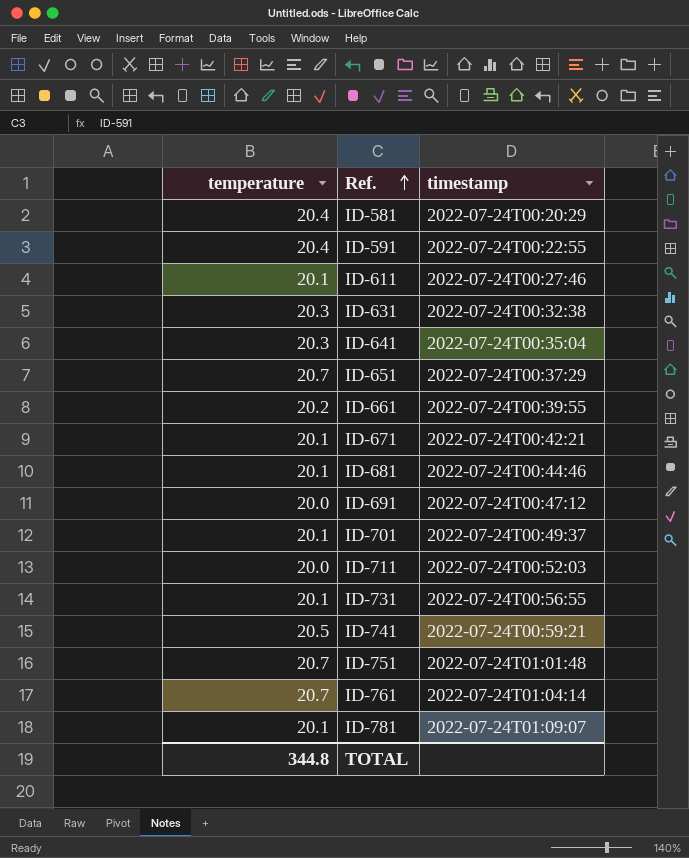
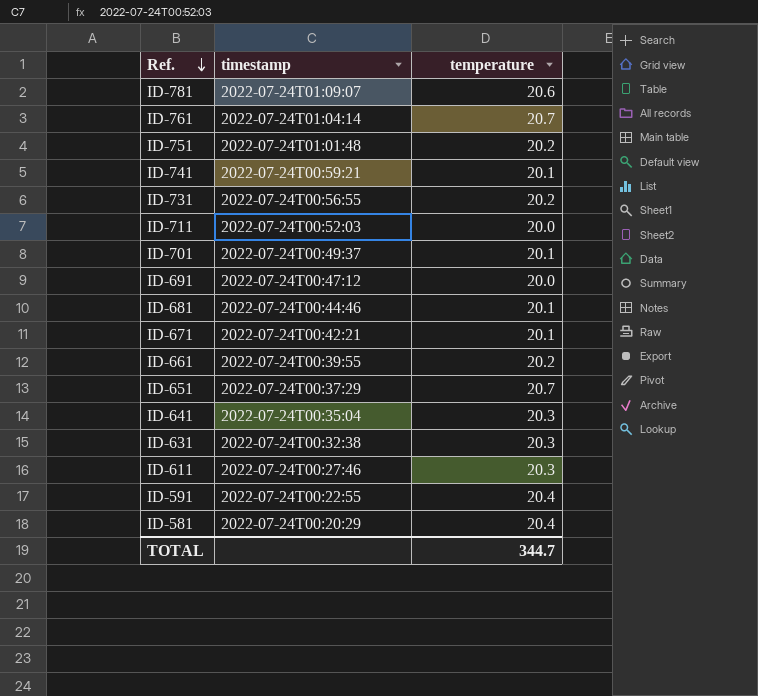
row order: Ref. ascending -> Ref. descending
column temperature | position: 1 -> 3
ID-781 | temperature: 20.1 -> 20.6
ID-751 | temperature: 20.7 -> 20.2
ID-741 | temperature: 20.5 -> 20.1
ID-731 | temperature: 20.1 -> 20.2
ID-611 | temperature: 20.1 -> 20.3
TOTAL | temperature: 344.8 -> 344.7

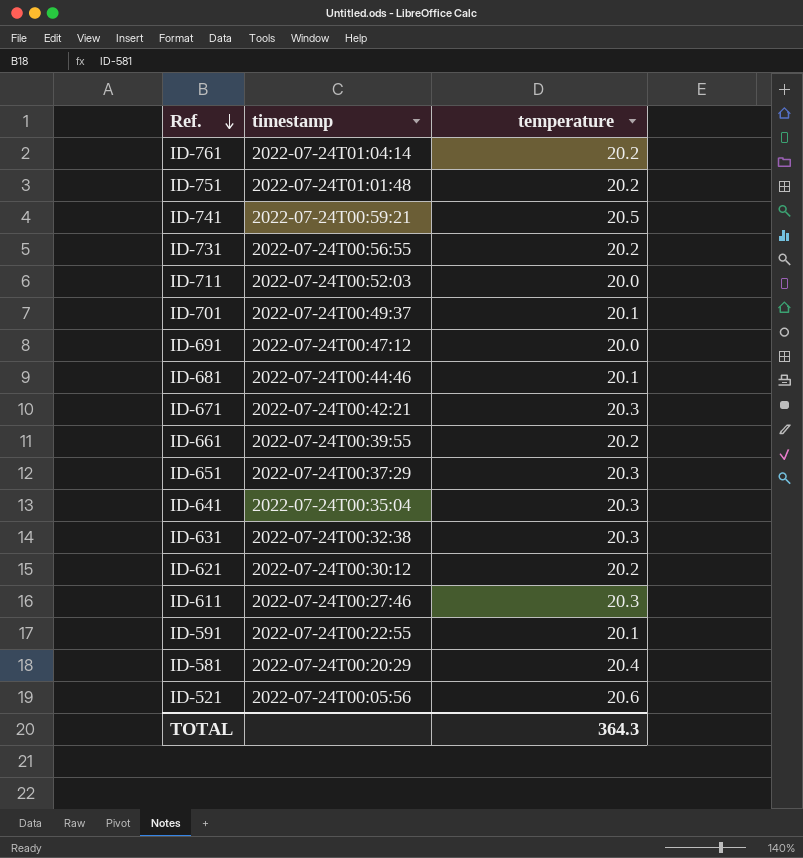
row ID-781: 2022-07-24T01:09:07 | 20.6 -> none
ID-761 | temperature: 20.7 -> 20.2
ID-741 | temperature: 20.1 -> 20.5
ID-671 | temperature: 20.1 -> 20.3
ID-651 | temperature: 20.7 -> 20.3
row ID-621: none -> 2022-07-24T00:30:12 | 20.2
ID-591 | temperature: 20.4 -> 20.1
row ID-521: none -> 2022-07-24T00:05:56 | 20.6
TOTAL | temperature: 344.7 -> 364.3

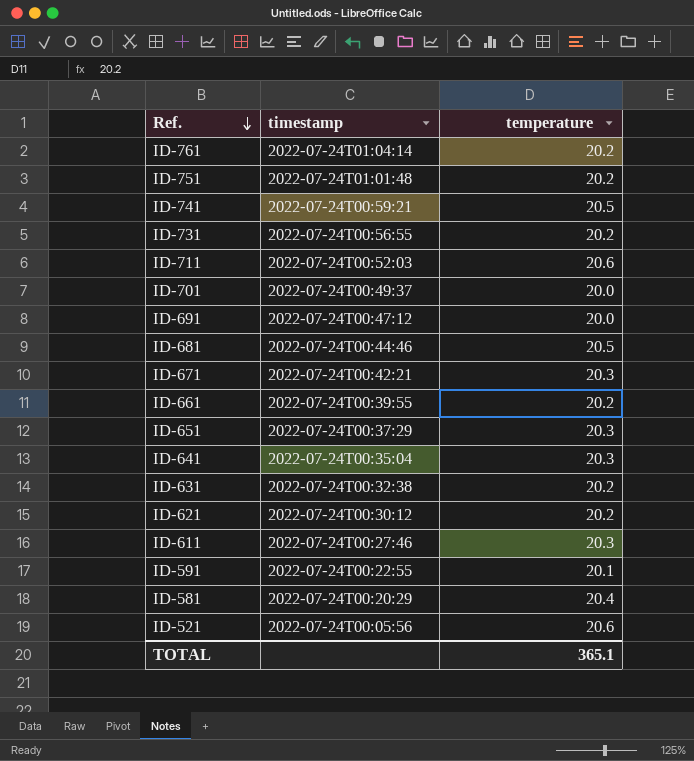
ID-711 | temperature: 20.0 -> 20.6
ID-701 | temperature: 20.1 -> 20.0
ID-681 | temperature: 20.1 -> 20.5
ID-631 | temperature: 20.3 -> 20.2
TOTAL | temperature: 364.3 -> 365.1

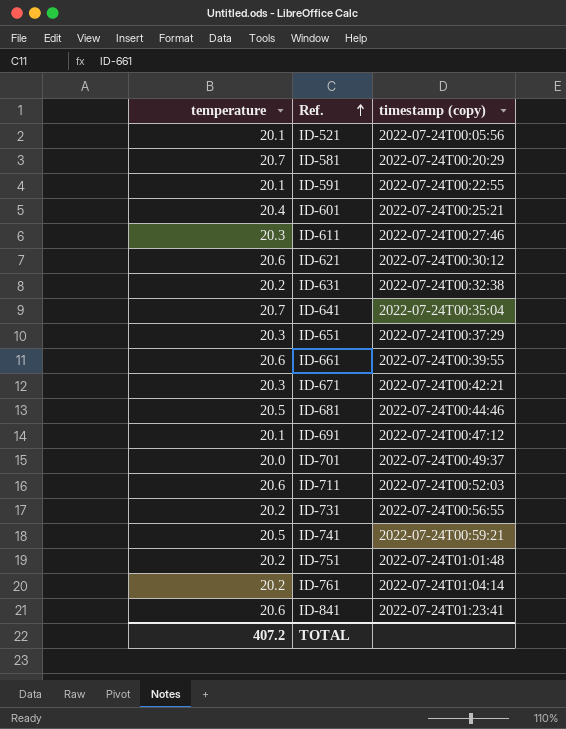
row order: Ref. descending -> Ref. ascending
column temperature | position: 3 -> 1
column name: timestamp -> timestamp (copy)
ID-521 | temperature: 20.6 -> 20.1
ID-581 | temperature: 20.4 -> 20.7
row ID-601: none -> 20.4 | 2022-07-24T00:25:21
ID-621 | temperature: 20.2 -> 20.6
ID-641 | temperature: 20.3 -> 20.7
ID-661 | temperature: 20.2 -> 20.6
ID-691 | temperature: 20.0 -> 20.1
row ID-841: none -> 20.6 | 2022-07-24T01:23:41
TOTAL | temperature: 365.1 -> 407.2

